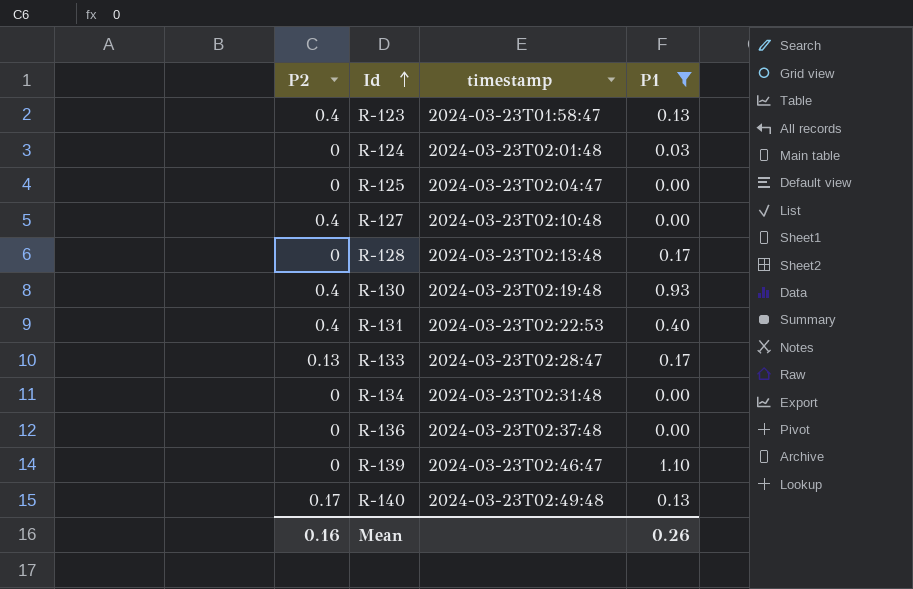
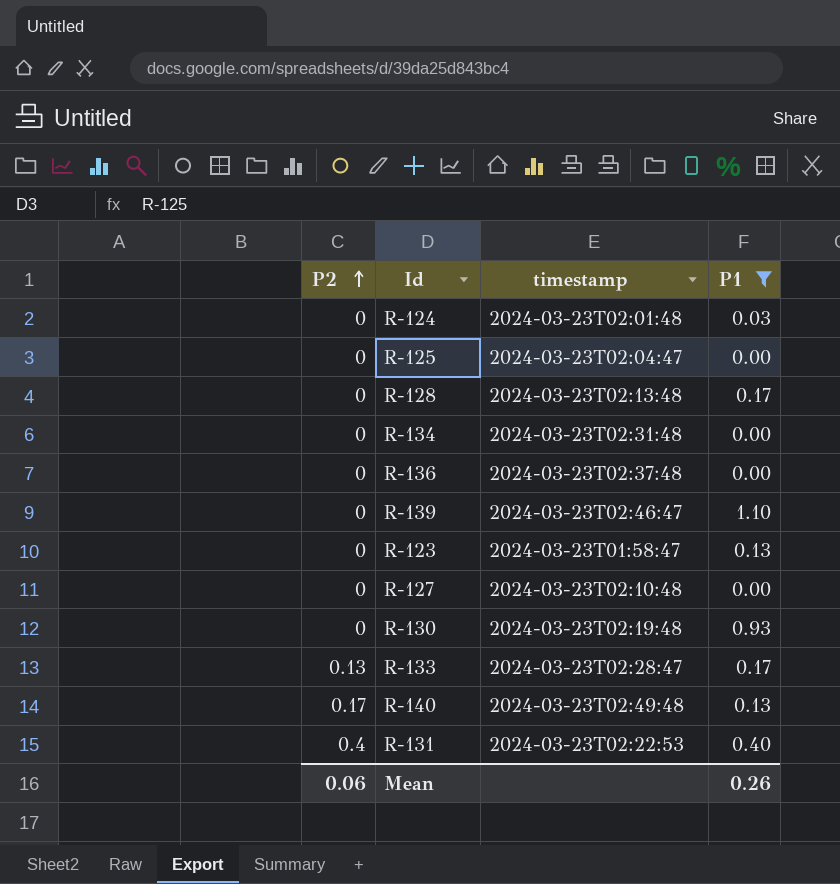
row order: Id ascending -> P2 ascending
R-123 | P2: 0.4 -> 0
R-127 | P2: 0.4 -> 0
R-130 | P2: 0.4 -> 0
Mean | P2: 0.16 -> 0.06

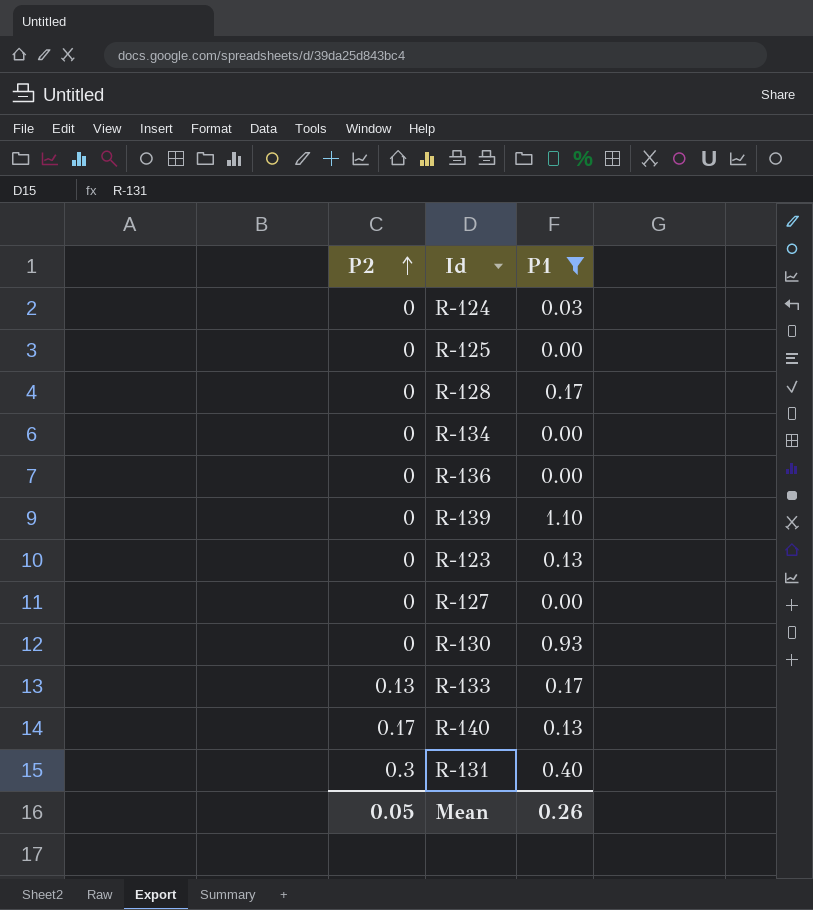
column timestamp | position: 3 -> none
R-131 | P2: 0.4 -> 0.3
Mean | P2: 0.06 -> 0.05

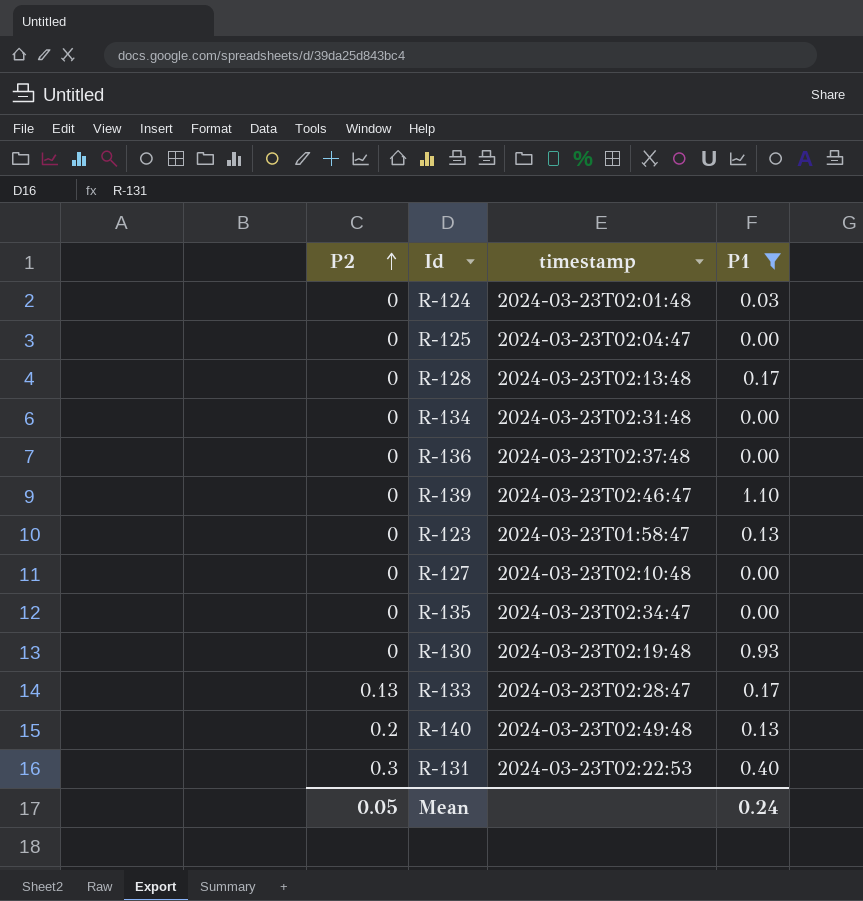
column timestamp | position: none -> 3
row R-135: none -> 0 | 2024-03-23T02:34:47 | 0.00
R-140 | P2: 0.17 -> 0.2
Mean | P1: 0.26 -> 0.24

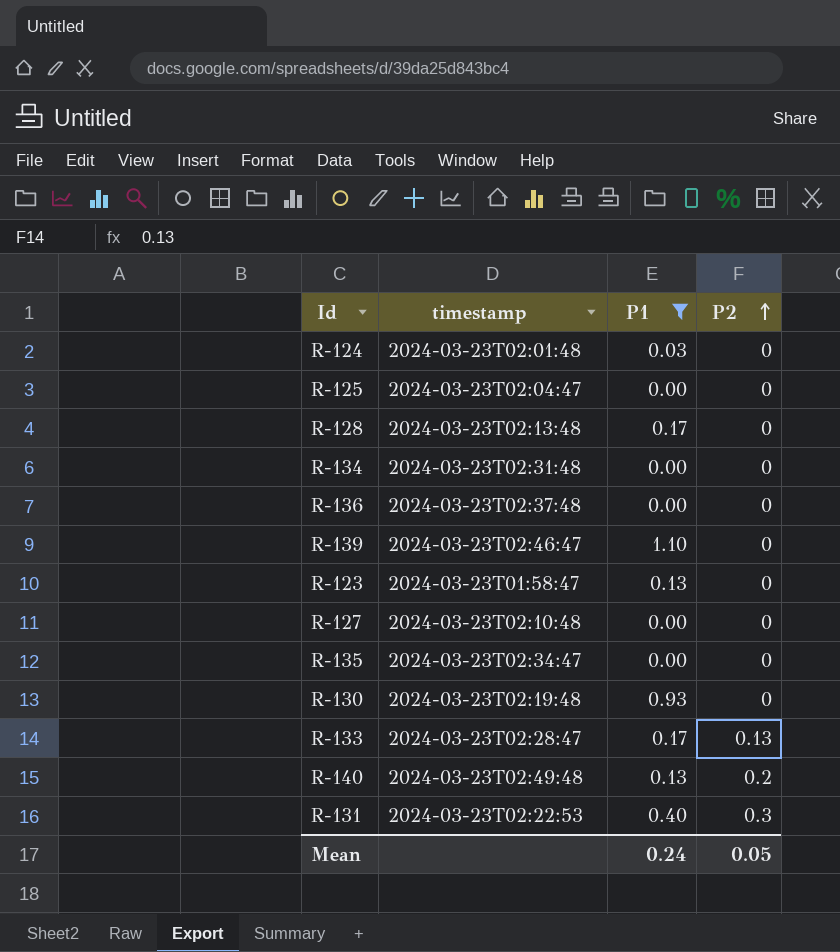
column P2 | position: 1 -> 4

